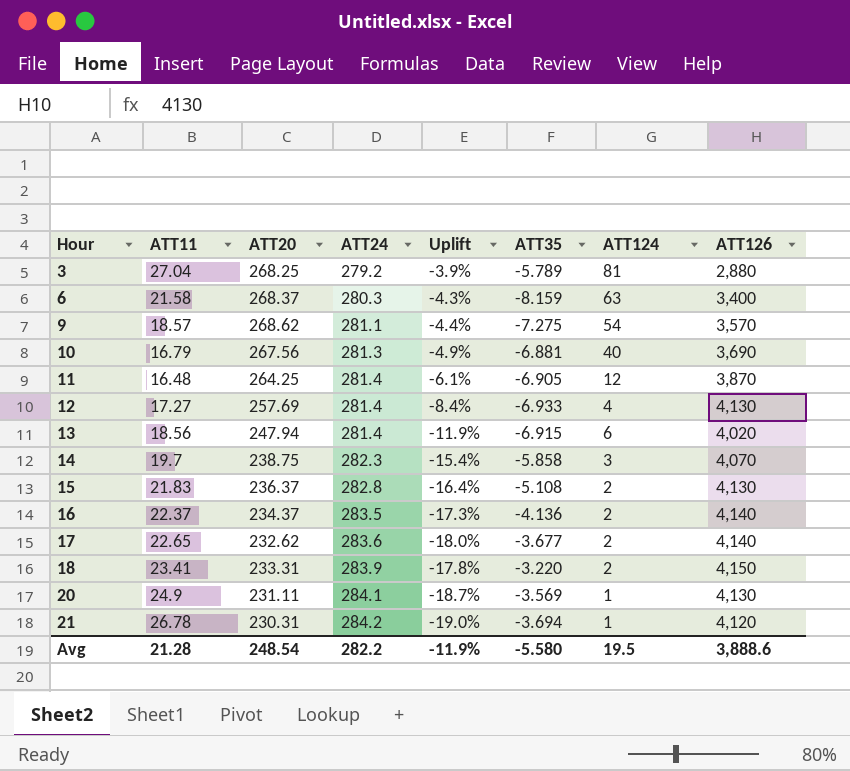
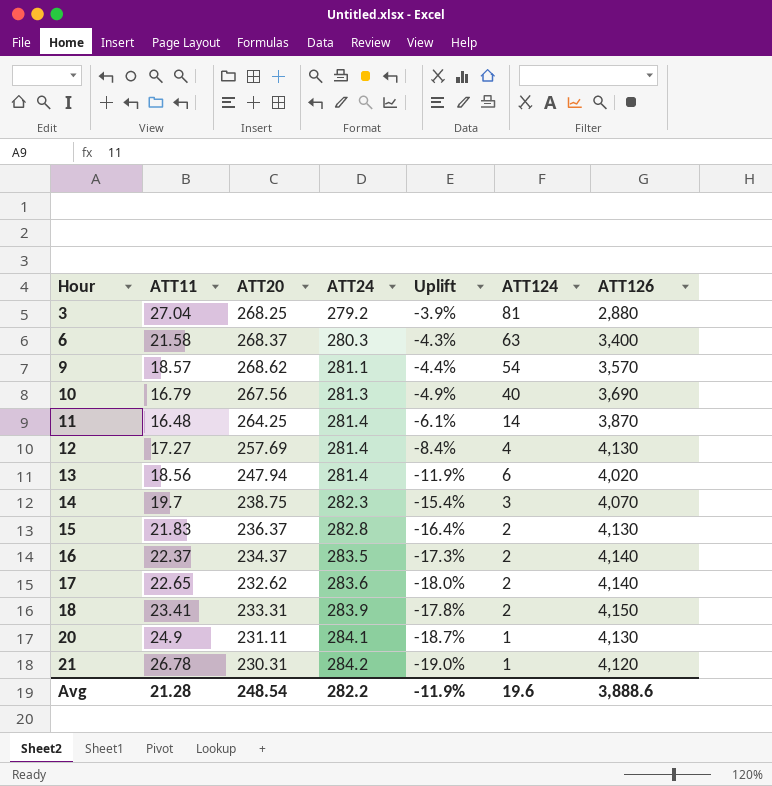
column ATT35 | position: 6 -> none
11 | ATT124: 12 -> 14
Avg | ATT124: 19.5 -> 19.6

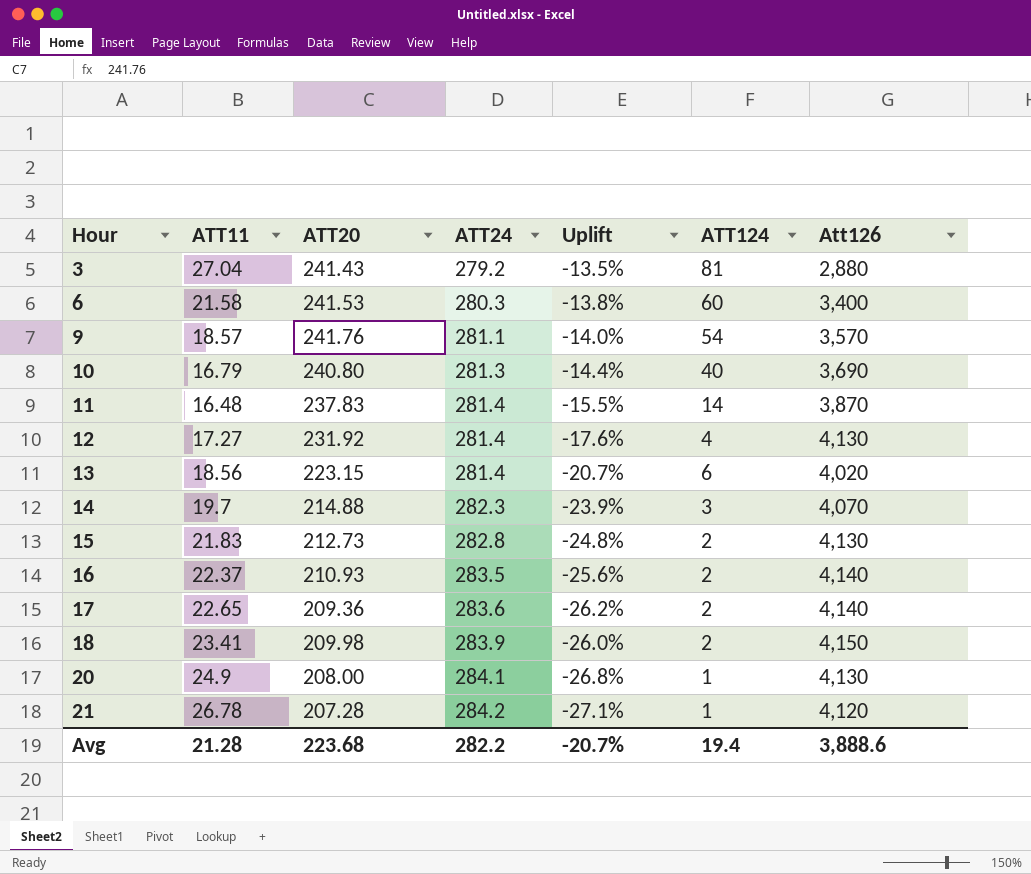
column name: ATT126 -> Att126
3 | ATT20: 268.25 -> 241.43
3 | Uplift: -3.9% -> -13.5%
6 | ATT20: 268.37 -> 241.53
6 | Uplift: -4.3% -> -13.8%
6 | ATT124: 63 -> 60
9 | ATT20: 268.62 -> 241.76
9 | Uplift: -4.4% -> -14.0%
10 | ATT20: 267.56 -> 240.80
10 | Uplift: -4.9% -> -14.4%
11 | ATT20: 264.25 -> 237.83
11 | Uplift: -6.1% -> -15.5%
12 | ATT20: 257.69 -> 231.92
12 | Uplift: -8.4% -> -17.6%
13 | ATT20: 247.94 -> 223.15
13 | Uplift: -11.9% -> -20.7%
14 | ATT20: 238.75 -> 214.88
14 | Uplift: -15.4% -> -23.9%
15 | ATT20: 236.37 -> 212.73
15 | Uplift: -16.4% -> -24.8%
16 | ATT20: 234.37 -> 210.93
16 | Uplift: -17.3% -> -25.6%
17 | ATT20: 232.62 -> 209.36
17 | Uplift: -18.0% -> -26.2%
18 | ATT20: 233.31 -> 209.98
18 | Uplift: -17.8% -> -26.0%
20 | ATT20: 231.11 -> 208.00
20 | Uplift: -18.7% -> -26.8%
21 | ATT20: 230.31 -> 207.28
21 | Uplift: -19.0% -> -27.1%
Avg | ATT20: 248.54 -> 223.68
Avg | Uplift: -11.9% -> -20.7%
Avg | ATT124: 19.6 -> 19.4

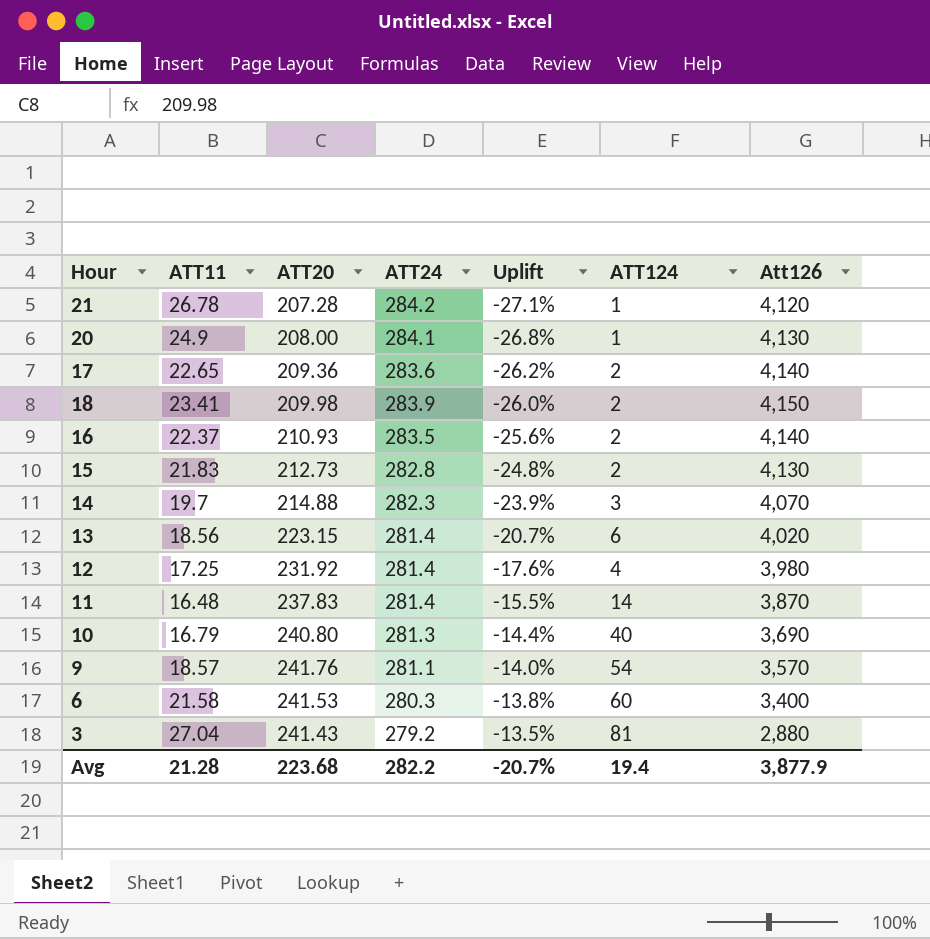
row order: Hour ascending -> Uplift ascending
12 | ATT11: 17.27 -> 17.25
12 | Att126: 4,130 -> 3,980
Avg | Att126: 3,888.6 -> 3,877.9

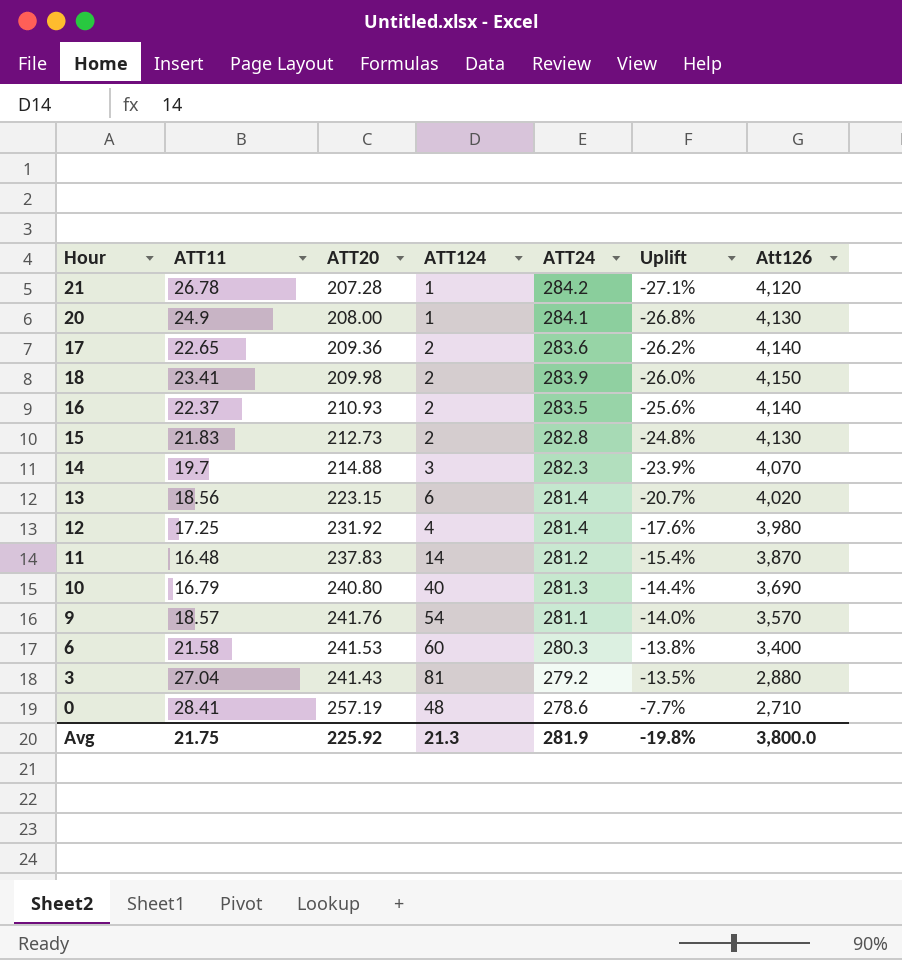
column ATT124 | position: 6 -> 4
11 | ATT24: 281.4 -> 281.2
11 | Uplift: -15.5% -> -15.4%
row 0: none -> 28.41 | 257.19 | 48 | 278.6 | -7.7% | 2,710
Avg | ATT11: 21.28 -> 21.75
Avg | ATT20: 223.68 -> 225.92
Avg | ATT124: 19.4 -> 21.3
Avg | ATT24: 282.2 -> 281.9
Avg | Uplift: -20.7% -> -19.8%
Avg | Att126: 3,877.9 -> 3,800.0

